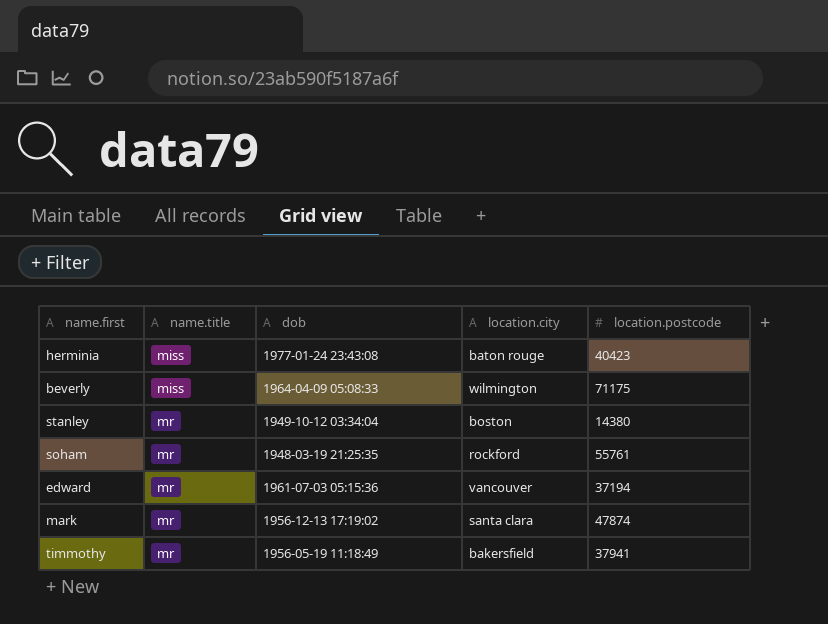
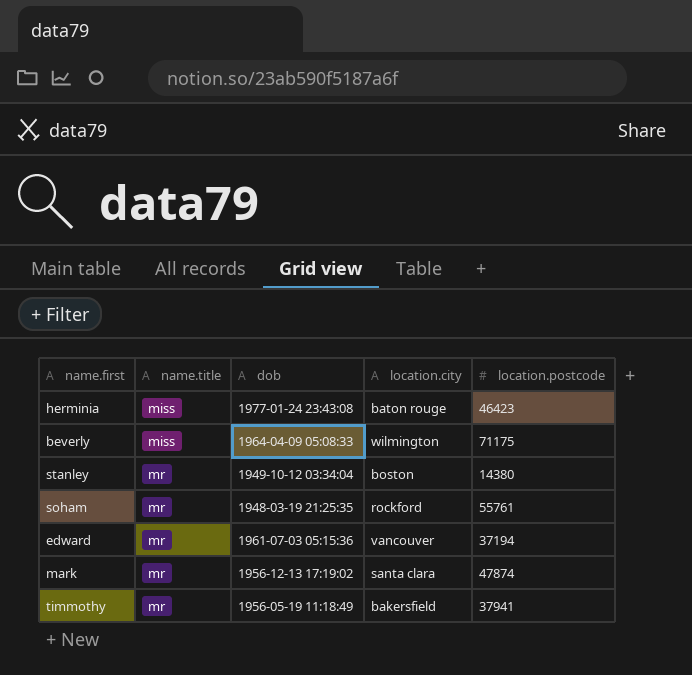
herminia | location.postcode: 40423 -> 46423

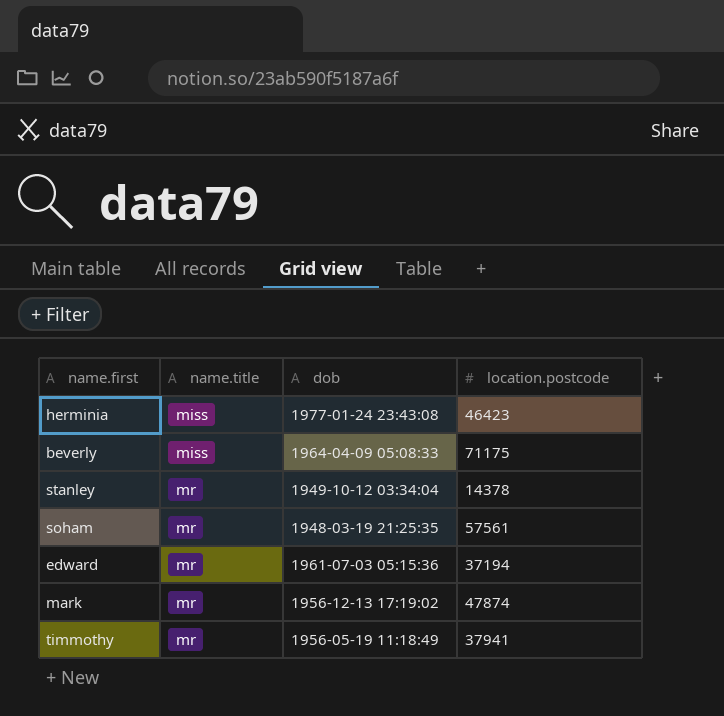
column location.city | position: 4 -> none
stanley | location.postcode: 14380 -> 14378
soham | location.postcode: 55761 -> 57561

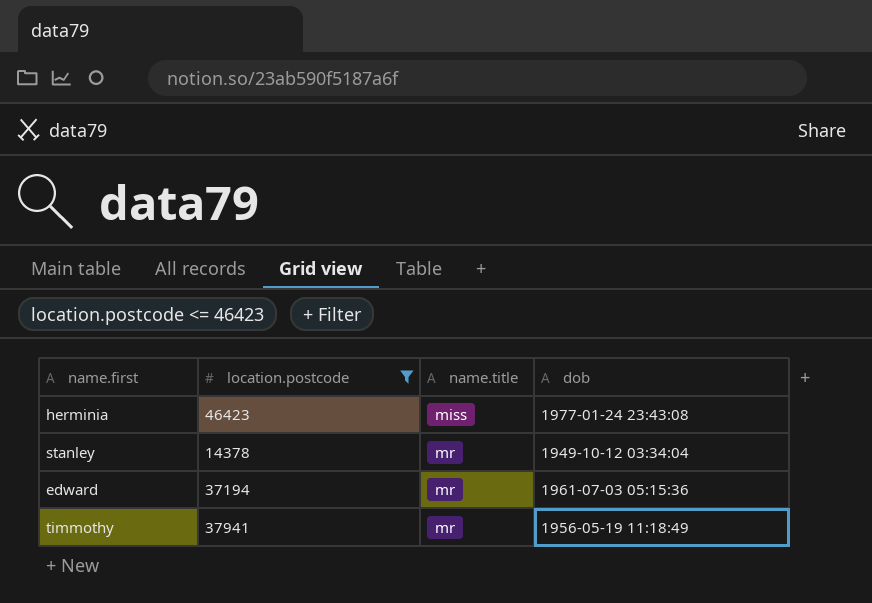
filter: none -> location.postcode <= 46423
column location.postcode | position: 4 -> 2

